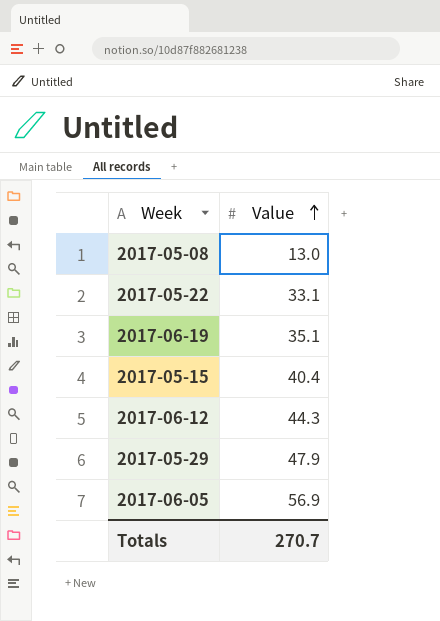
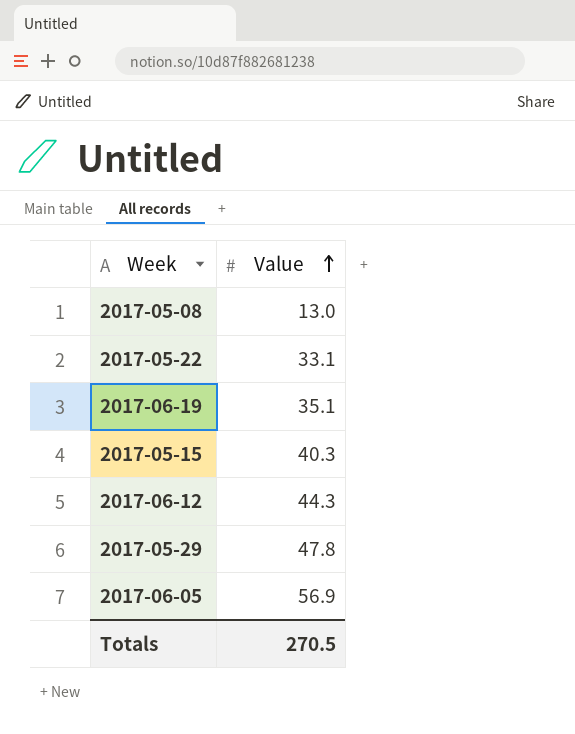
2017-05-15 | Value: 40.4 -> 40.3
2017-05-29 | Value: 47.9 -> 47.8
Totals | Value: 270.7 -> 270.5

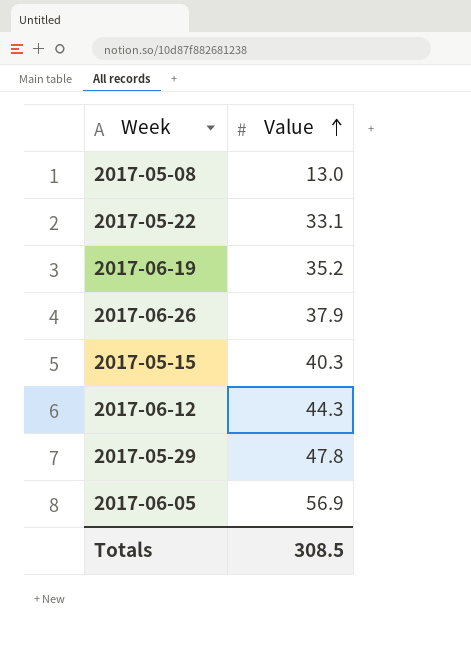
2017-06-19 | Value: 35.1 -> 35.2
row 2017-06-26: none -> 37.9
Totals | Value: 270.5 -> 308.5

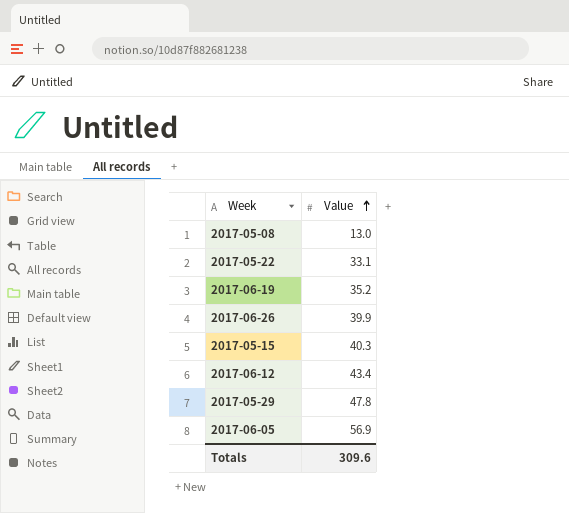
2017-06-26 | Value: 37.9 -> 39.9
2017-06-12 | Value: 44.3 -> 43.4
Totals | Value: 308.5 -> 309.6

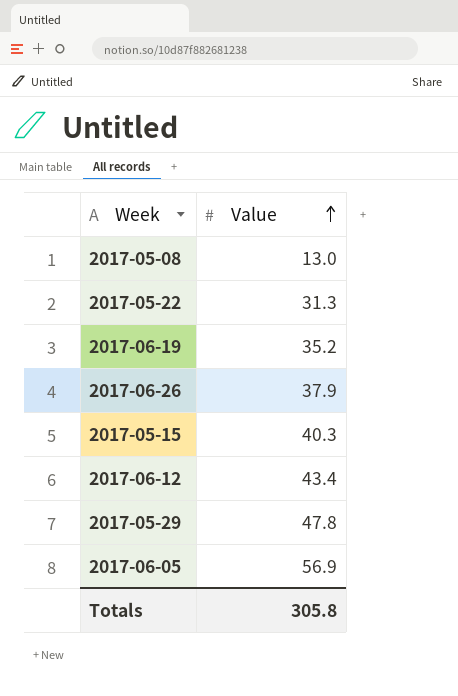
2017-05-22 | Value: 33.1 -> 31.3
2017-06-26 | Value: 39.9 -> 37.9
Totals | Value: 309.6 -> 305.8

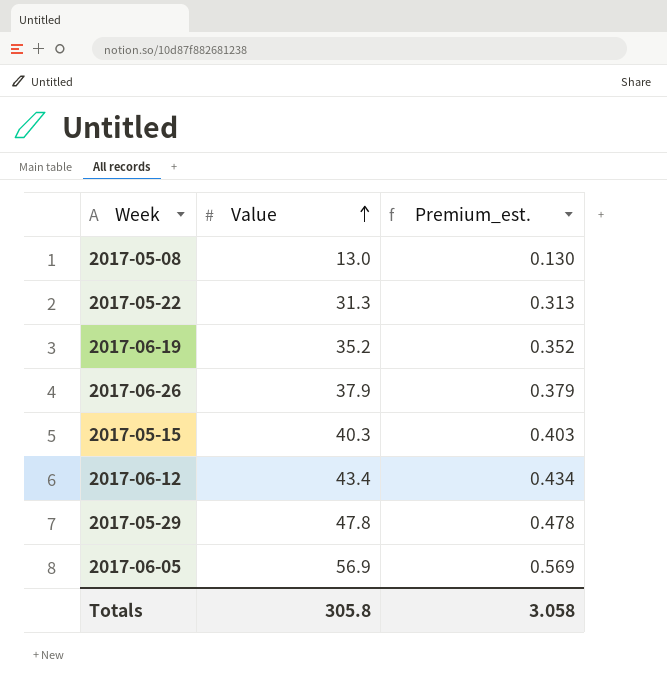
column Premium_est. | formula: none -> [Value] * 0.01

